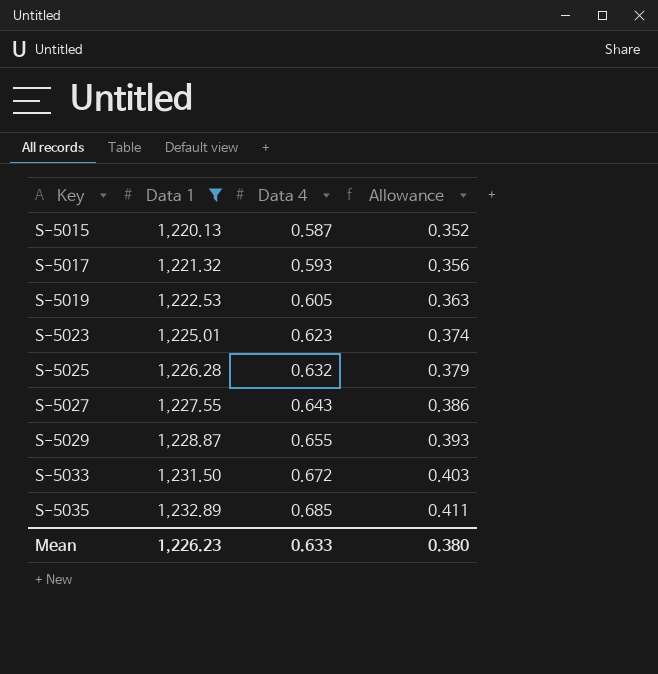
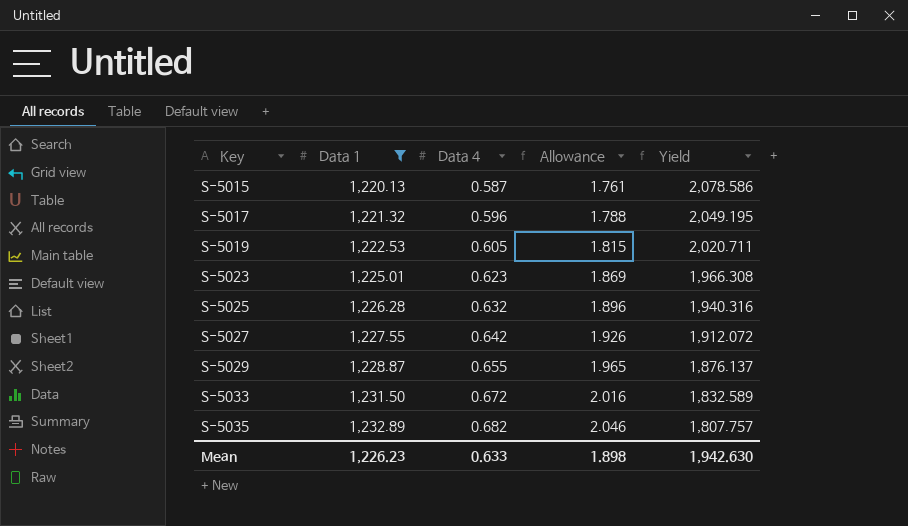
column Allowance | formula: [Data 4] * 0.6 -> [Data 4] * 3
column Yield | formula: none -> [Data 1] / [Data 4]
S-5017 | Data 4: 0.593 -> 0.596
S-5027 | Data 4: 0.643 -> 0.642
S-5035 | Data 4: 0.685 -> 0.682
Mean | Allowance: 0.380 -> 1.898

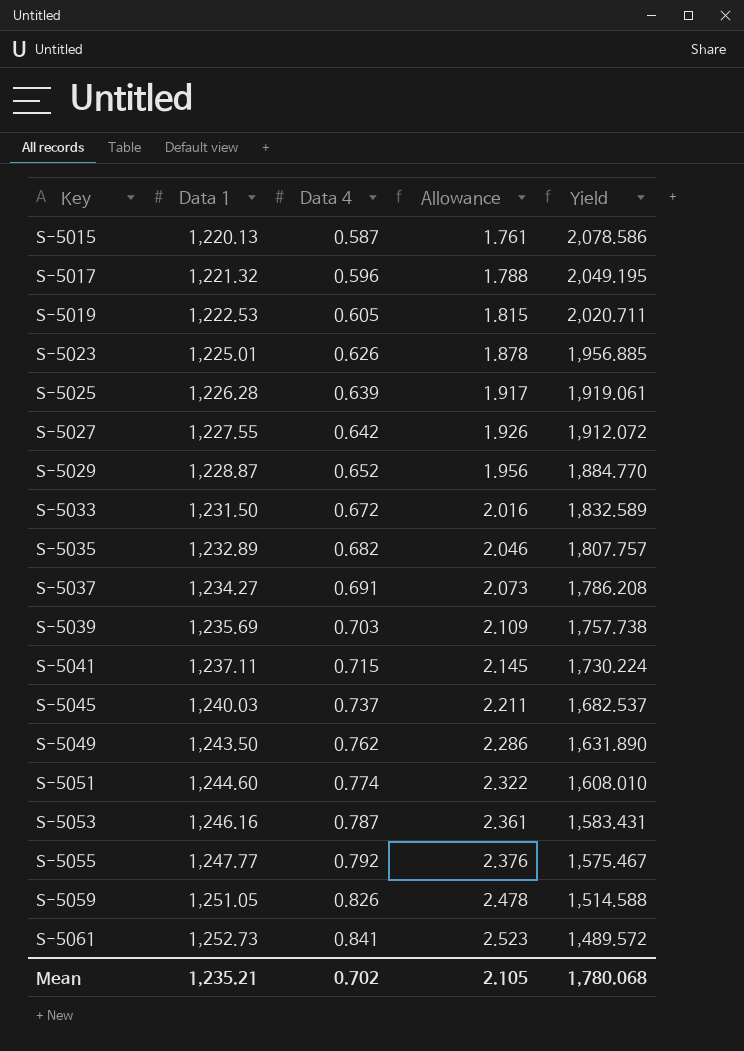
filter: Data 1 <= 1,232.89 -> none
S-5023 | Data 4: 0.623 -> 0.626
S-5023 | Allowance: 1.869 -> 1.878
S-5023 | Yield: 1,966.308 -> 1,956.885
S-5025 | Data 4: 0.632 -> 0.639
S-5025 | Allowance: 1.896 -> 1.917
S-5025 | Yield: 1,940.316 -> 1,919.061
S-5029 | Data 4: 0.655 -> 0.652
S-5029 | Allowance: 1.965 -> 1.956
S-5029 | Yield: 1,876.137 -> 1,884.770
Mean | Data 1: 1,226.23 -> 1,235.21
Mean | Data 4: 0.633 -> 0.702
Mean | Allowance: 1.898 -> 2.105
Mean | Yield: 1,942.630 -> 1,780.068

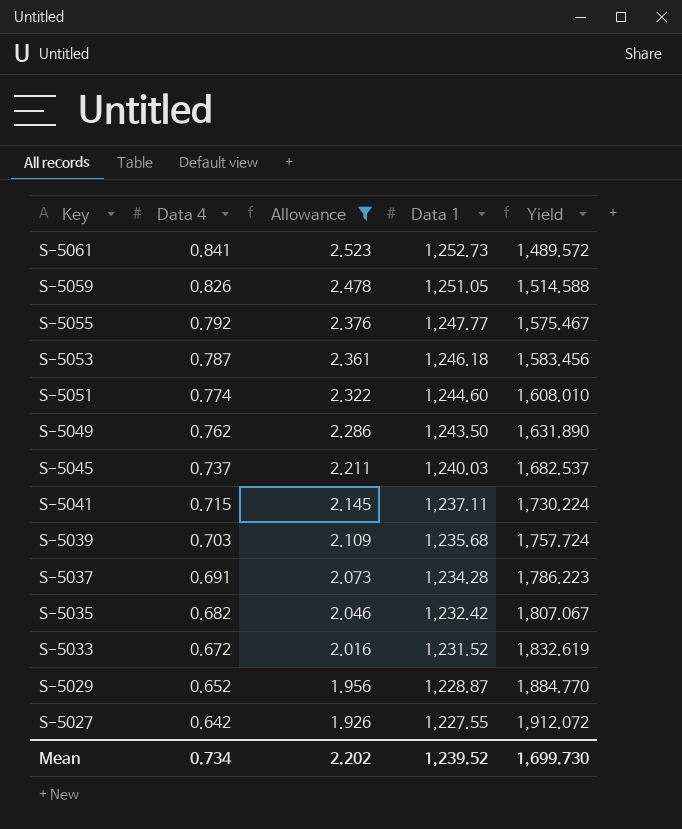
filter: none -> Allowance >= 1.926
row order: Key ascending -> Key descending
column Data 1 | position: 2 -> 4
S-5053 | Data 1: 1,246.16 -> 1,246.18
S-5053 | Yield: 1,583.431 -> 1,583.456
S-5039 | Data 1: 1,235.69 -> 1,235.68
S-5039 | Yield: 1,757.738 -> 1,757.724
S-5037 | Data 1: 1,234.27 -> 1,234.28
S-5037 | Yield: 1,786.208 -> 1,786.223
S-5035 | Data 1: 1,232.89 -> 1,232.42
S-5035 | Yield: 1,807.757 -> 1,807.067
S-5033 | Data 1: 1,231.50 -> 1,231.52
S-5033 | Yield: 1,832.589 -> 1,832.619
Mean | Data 4: 0.702 -> 0.734
Mean | Allowance: 2.105 -> 2.202
Mean | Data 1: 1,235.21 -> 1,239.52
Mean | Yield: 1,780.068 -> 1,699.730

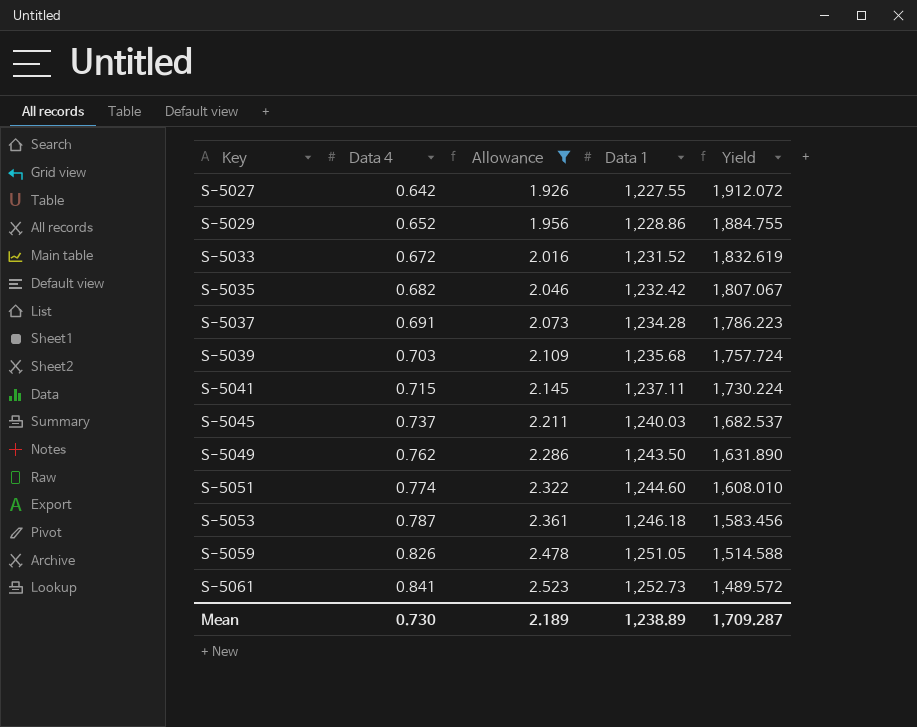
row order: Key descending -> Key ascending
row S-5055: 0.792 | 2.376 | 1,247.77 | 1,575.467 -> none
S-5029 | Data 1: 1,228.87 -> 1,228.86
S-5029 | Yield: 1,884.770 -> 1,884.755
Mean | Data 4: 0.734 -> 0.730
Mean | Allowance: 2.202 -> 2.189
Mean | Data 1: 1,239.52 -> 1,238.89
Mean | Yield: 1,699.730 -> 1,709.287

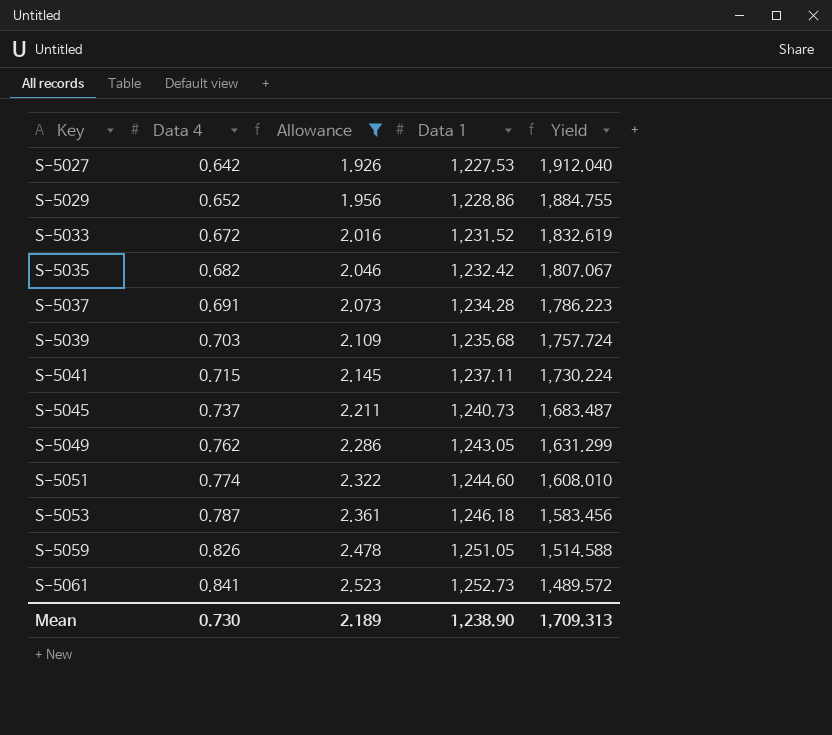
S-5027 | Data 1: 1,227.55 -> 1,227.53
S-5027 | Yield: 1,912.072 -> 1,912.040
S-5045 | Data 1: 1,240.03 -> 1,240.73
S-5045 | Yield: 1,682.537 -> 1,683.487
S-5049 | Data 1: 1,243.50 -> 1,243.05
S-5049 | Yield: 1,631.890 -> 1,631.299
Mean | Data 1: 1,238.89 -> 1,238.90
Mean | Yield: 1,709.287 -> 1,709.313

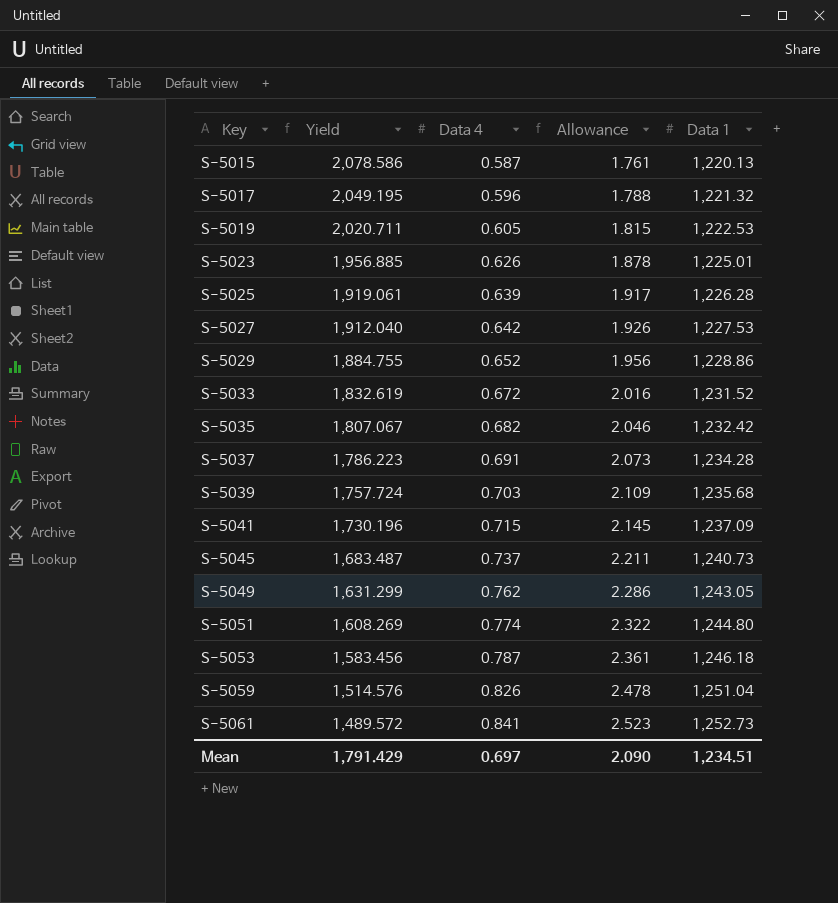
filter: Allowance >= 1.926 -> none
column Yield | position: 5 -> 2
S-5041 | Yield: 1,730.224 -> 1,730.196
S-5041 | Data 1: 1,237.11 -> 1,237.09
S-5051 | Yield: 1,608.010 -> 1,608.269
S-5051 | Data 1: 1,244.60 -> 1,244.80
S-5059 | Yield: 1,514.588 -> 1,514.576
S-5059 | Data 1: 1,251.05 -> 1,251.04
Mean | Yield: 1,709.313 -> 1,791.429
Mean | Data 4: 0.730 -> 0.697
Mean | Allowance: 2.189 -> 2.090
Mean | Data 1: 1,238.90 -> 1,234.51

